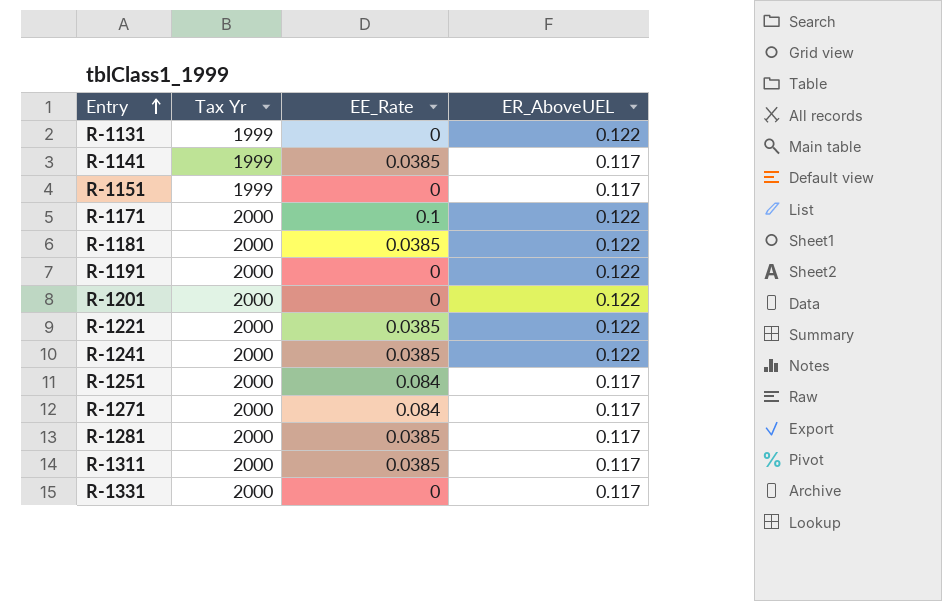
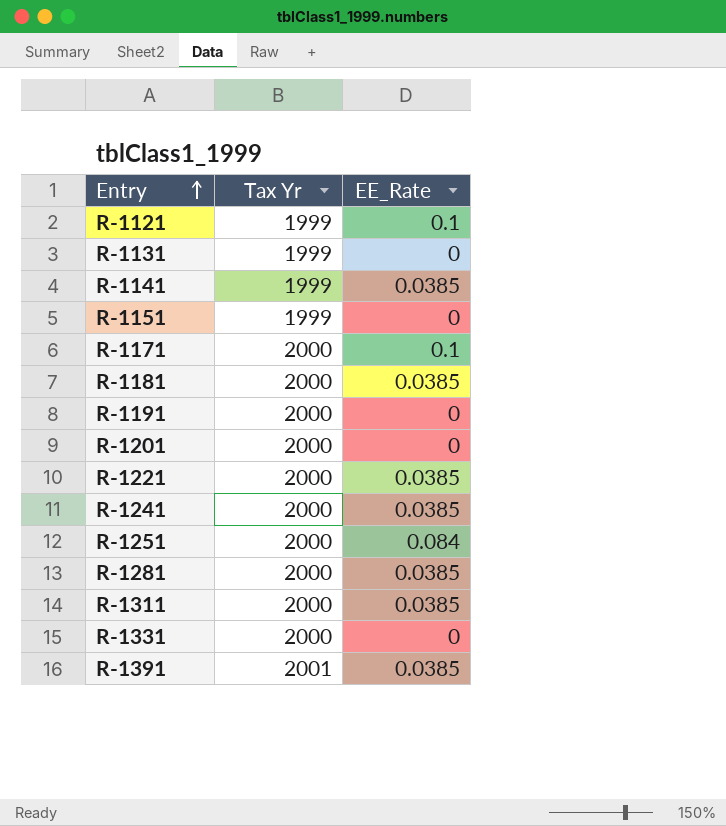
column ER_AboveUEL | position: 4 -> none
row R-1271: 2000 | 0.084 | 0.117 -> none
row R-1121: none -> 1999 | 0.1
row R-1391: none -> 2001 | 0.0385

